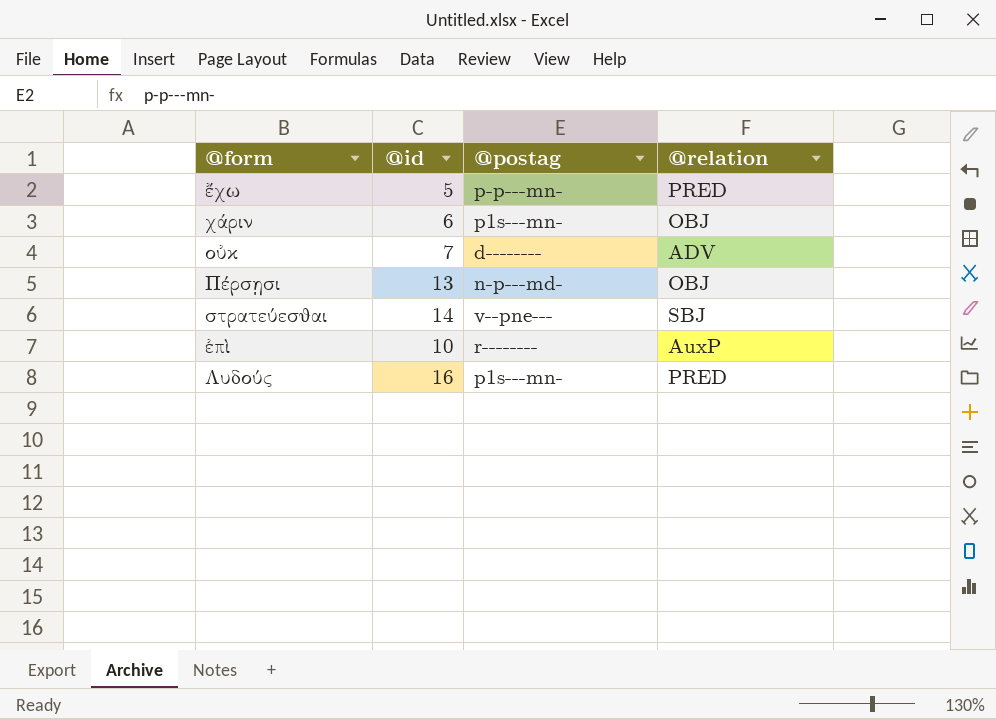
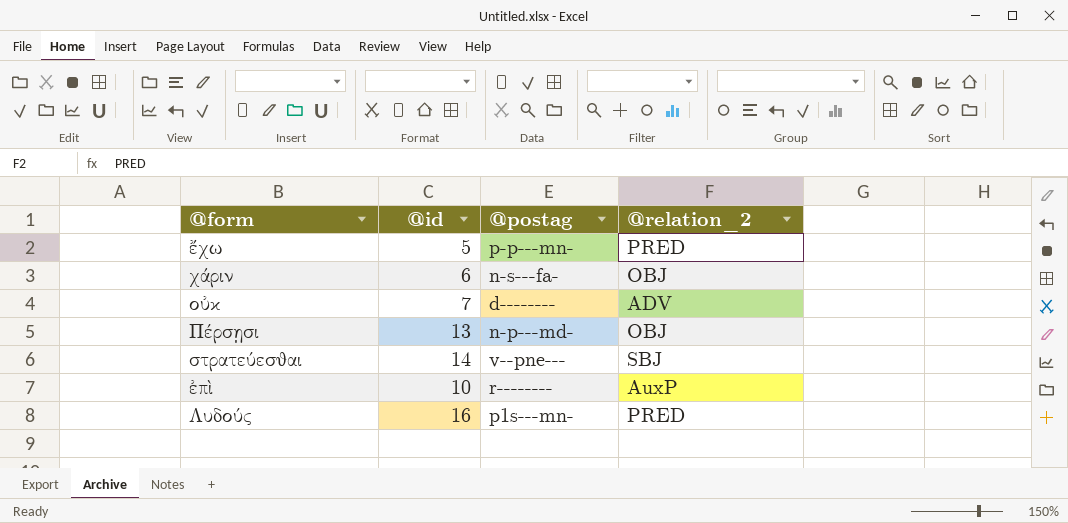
column name: @relation -> @relation_2
χάριν | @postag: p1s---mn- -> n-s---fa-

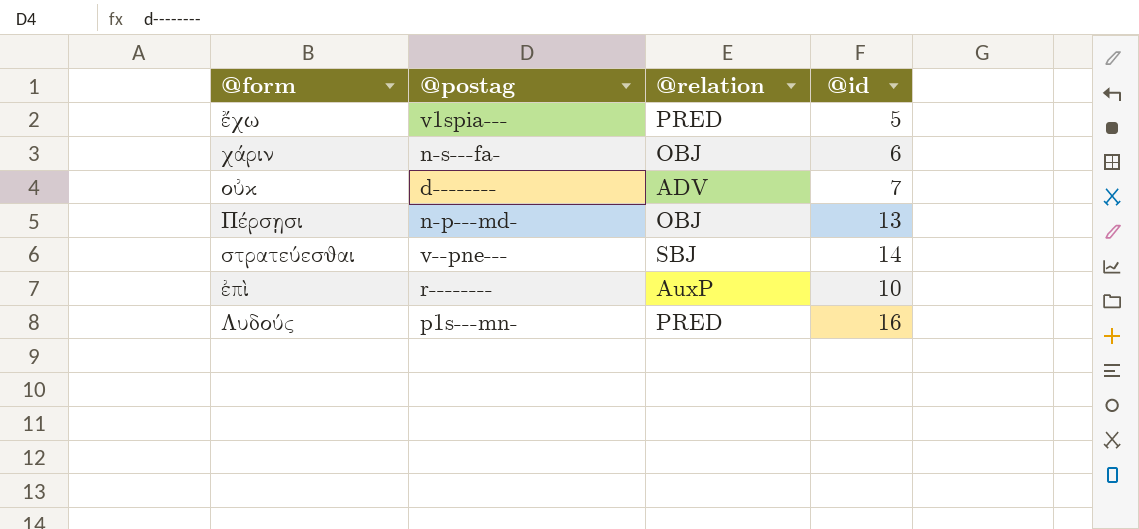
column name: @relation_2 -> @relation
column @id | position: 2 -> 4
ἔχω | @postag: p-p---mn- -> v1spia---

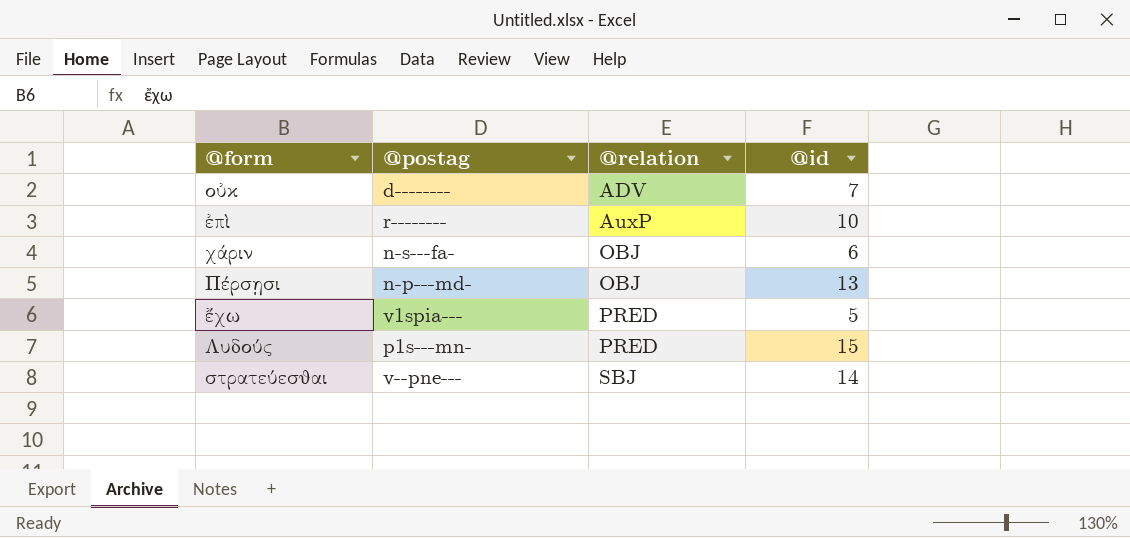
row order: none -> @relation ascending
Λυδούς | @id: 16 -> 15

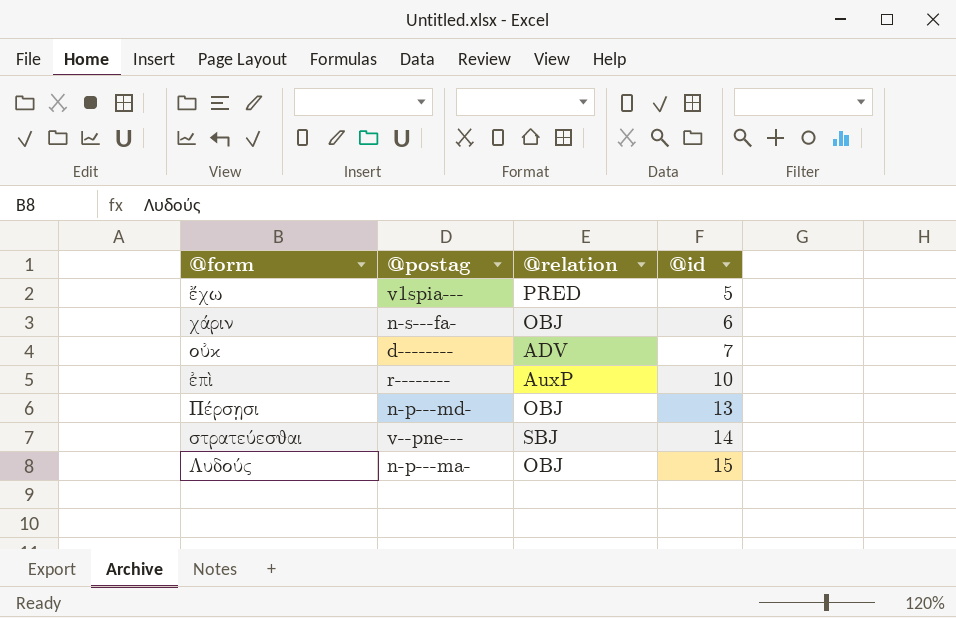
row order: @relation ascending -> @id ascending
Λυδούς | @postag: p1s---mn- -> n-p---ma-
Λυδούς | @relation: PRED -> OBJ

